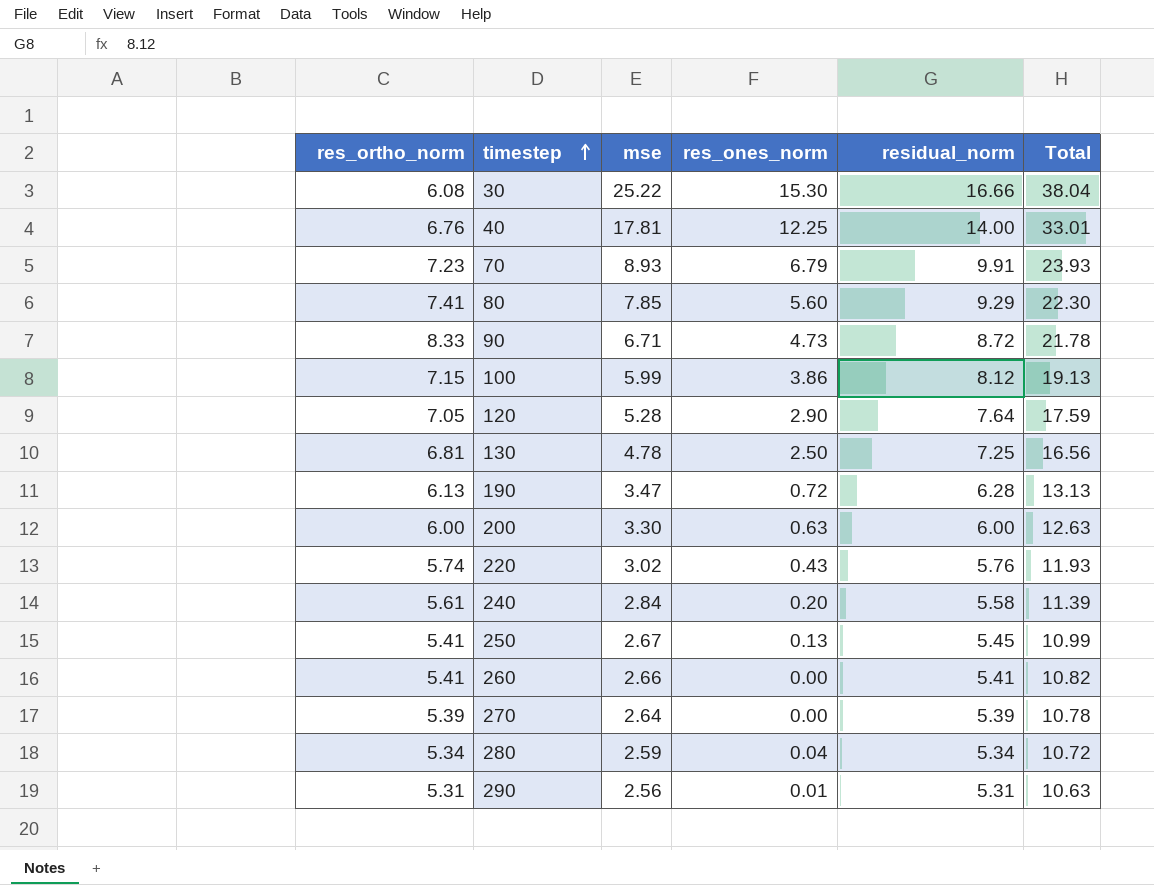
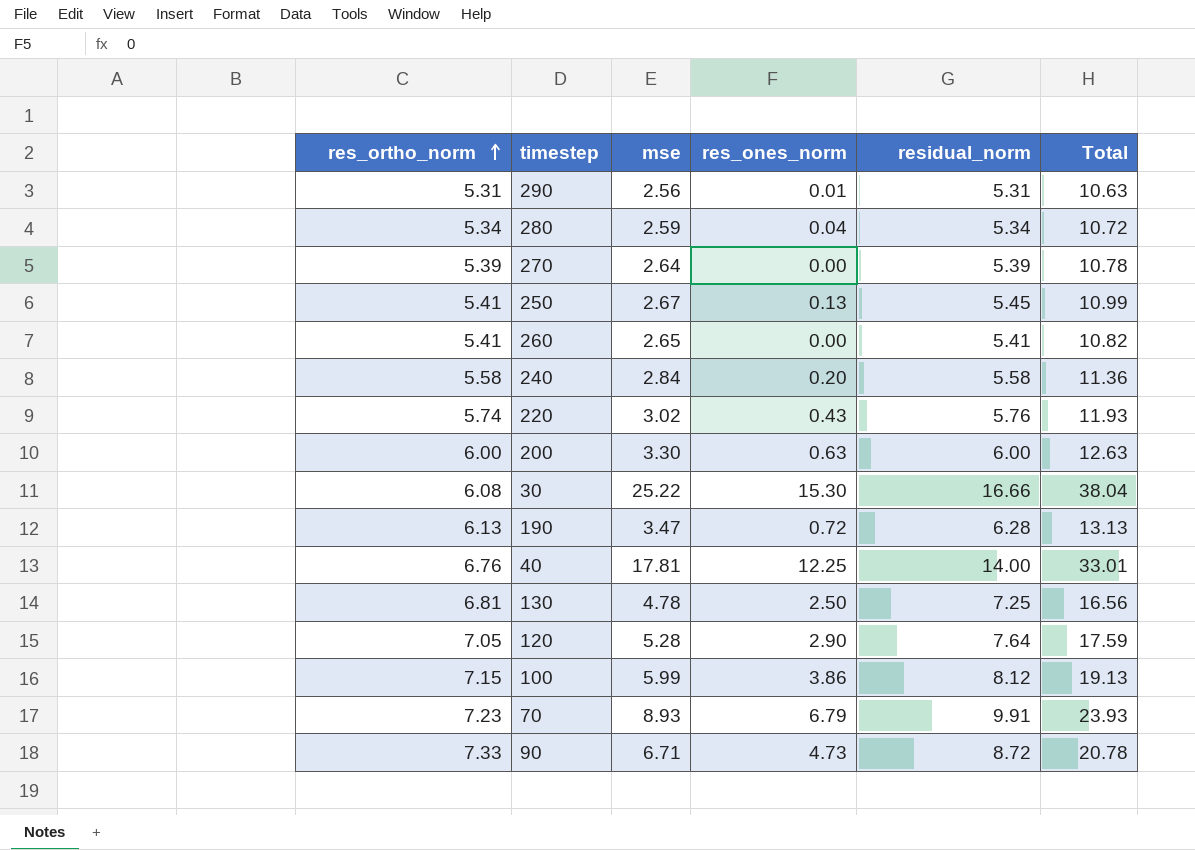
row order: timestep ascending -> res_ortho_norm ascending
row 80: 7.41 | 7.85 | 5.60 | 9.29 | 22.30 -> none
260 | mse: 2.66 -> 2.65
240 | res_ortho_norm: 5.61 -> 5.58
240 | Total: 11.39 -> 11.36
90 | res_ortho_norm: 8.33 -> 7.33
90 | Total: 21.78 -> 20.78

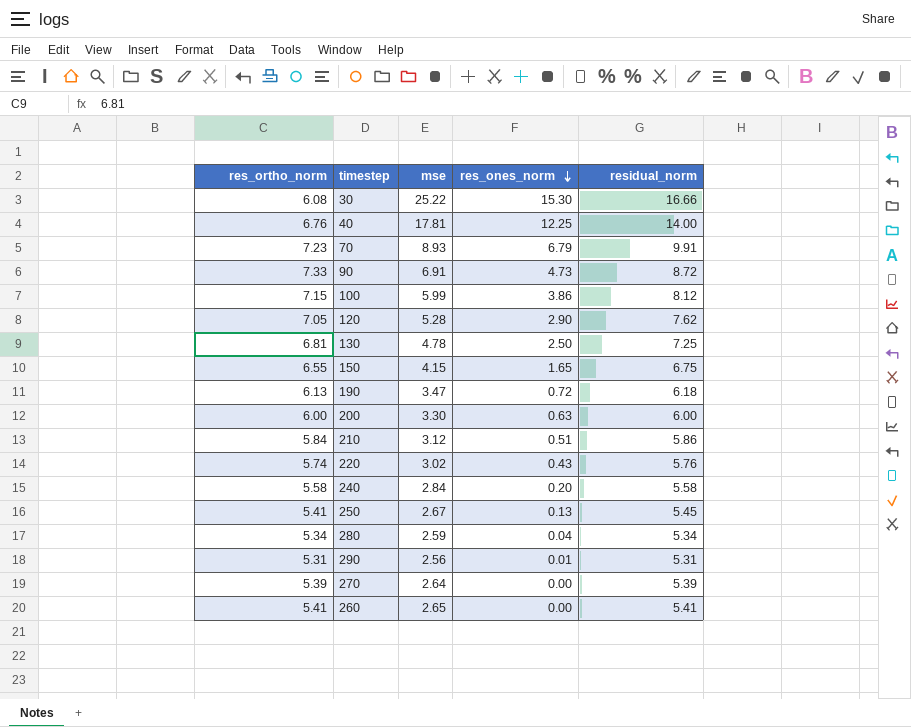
row order: res_ortho_norm ascending -> res_ones_norm descending
column Total | formula: [res_ortho_norm] + [res_ones_norm] + [residual_norm] -> none
90 | mse: 6.71 -> 6.91
120 | residual_norm: 7.64 -> 7.62
row 150: none -> 6.55 | 4.15 | 1.65 | 6.75
190 | residual_norm: 6.28 -> 6.18
row 210: none -> 5.84 | 3.12 | 0.51 | 5.86

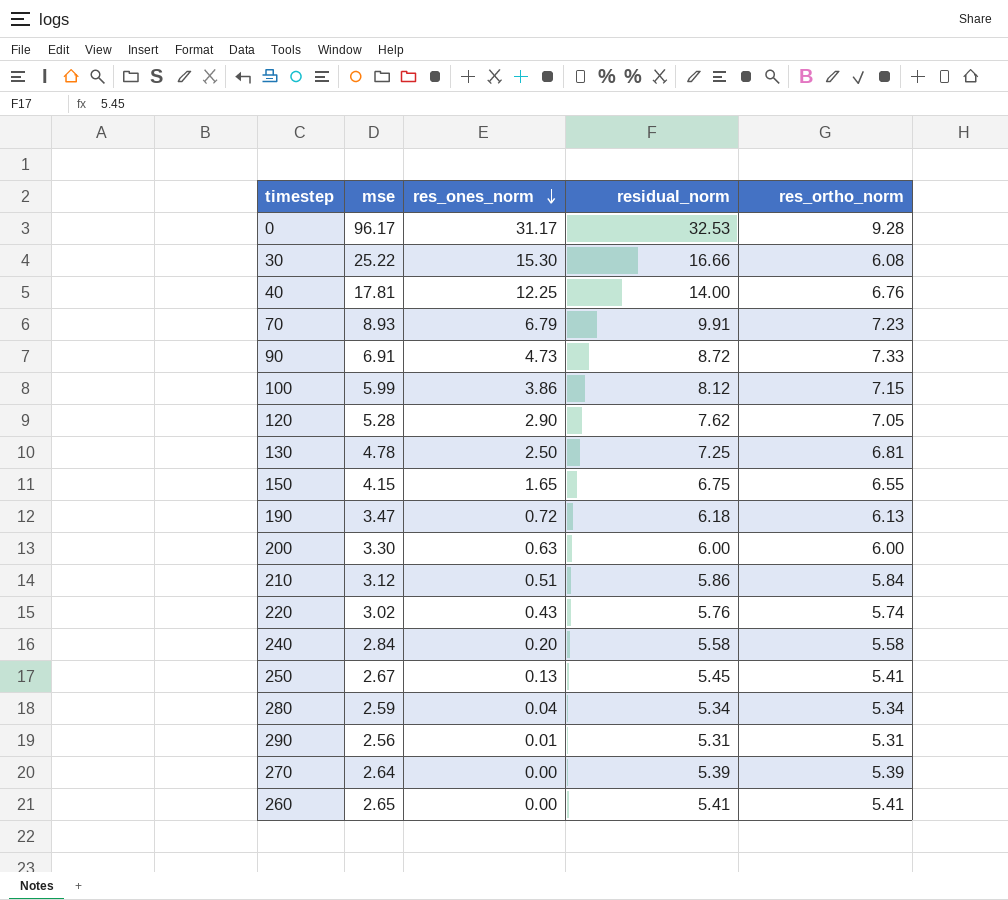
column res_ortho_norm | position: 1 -> 5
row 0: none -> 96.17 | 31.17 | 32.53 | 9.28

